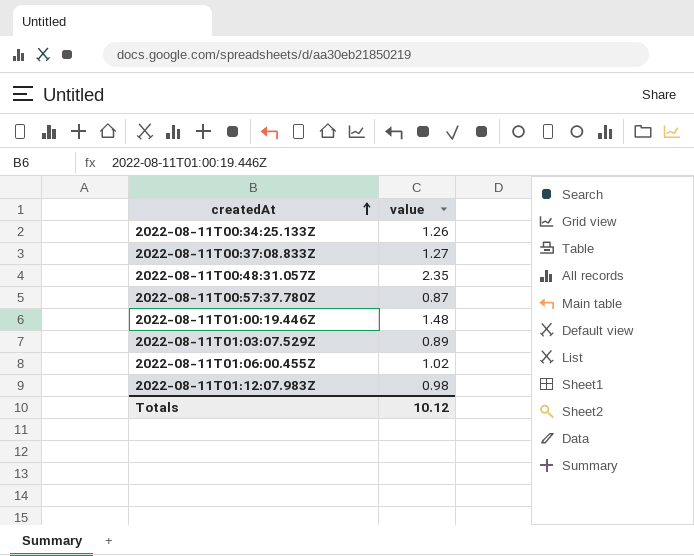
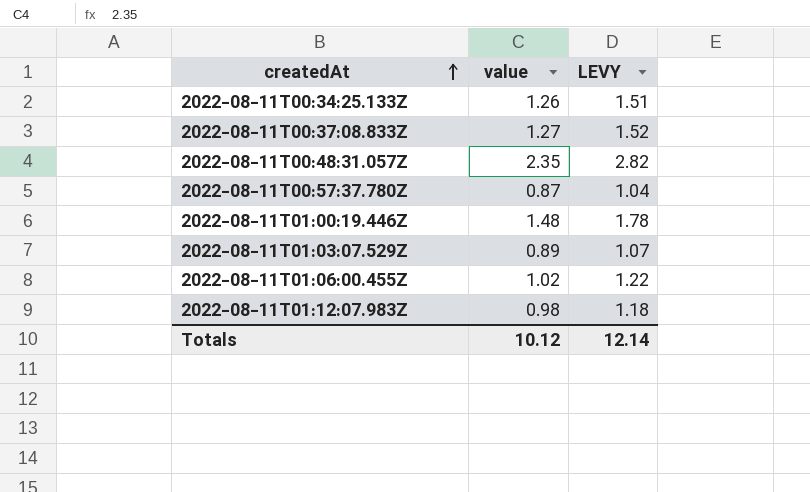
column LEVY | formula: none -> [value] * 1.2

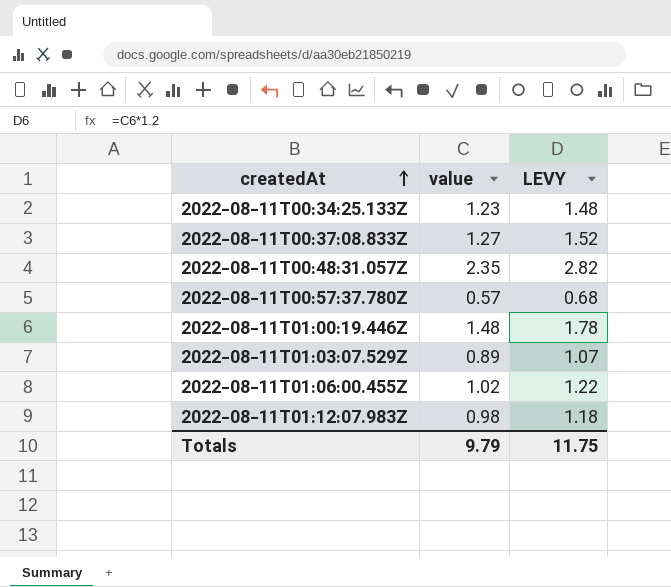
2022-08-11T00:34:25.133Z | value: 1.26 -> 1.23
2022-08-11T00:34:25.133Z | LEVY: 1.51 -> 1.48
2022-08-11T00:57:37.780Z | value: 0.87 -> 0.57
2022-08-11T00:57:37.780Z | LEVY: 1.04 -> 0.68
Totals | value: 10.12 -> 9.79
Totals | LEVY: 12.14 -> 11.75

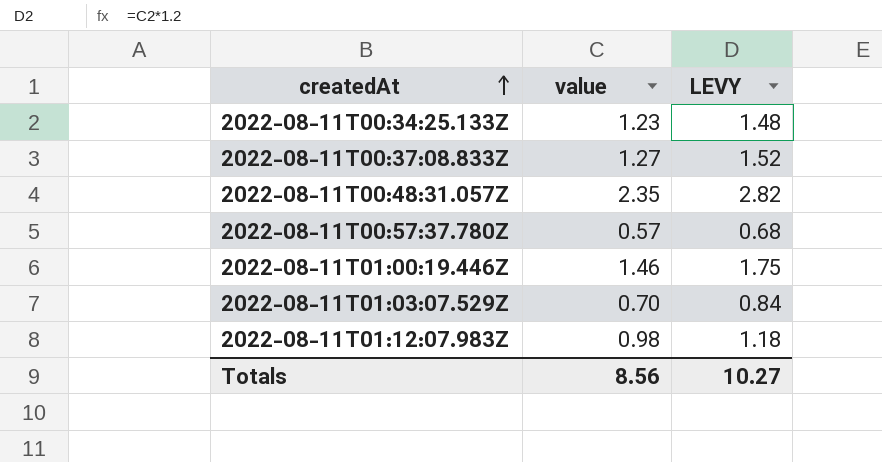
row 2022-08-11T01:06:00.455Z: 1.02 | 1.22 -> none
2022-08-11T01:00:19.446Z | value: 1.48 -> 1.46
2022-08-11T01:00:19.446Z | LEVY: 1.78 -> 1.75
2022-08-11T01:03:07.529Z | value: 0.89 -> 0.70
2022-08-11T01:03:07.529Z | LEVY: 1.07 -> 0.84
Totals | value: 9.79 -> 8.56
Totals | LEVY: 11.75 -> 10.27

